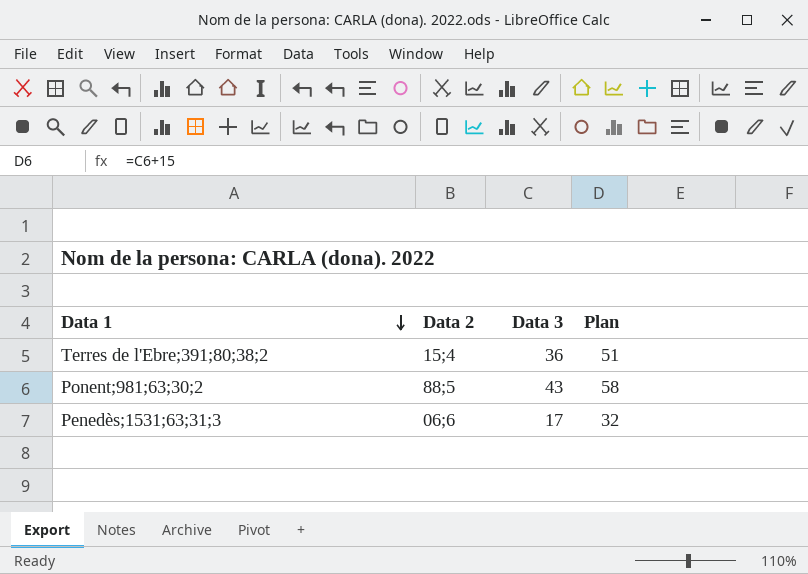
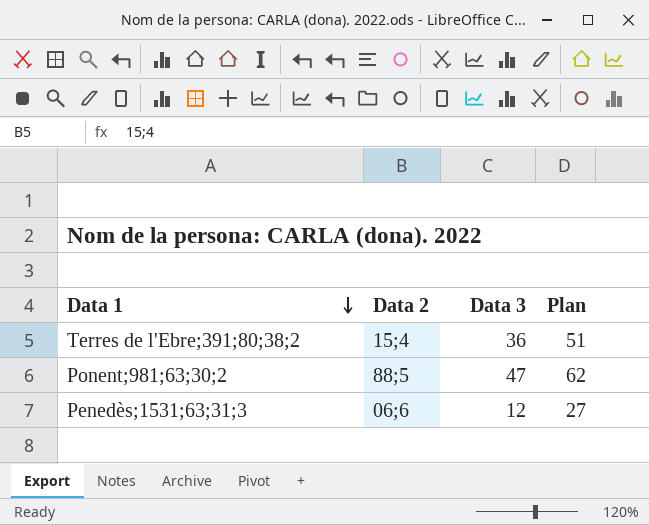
Ponent;981;63;30;2 | Data 3: 43 -> 47
Ponent;981;63;30;2 | Plan: 58 -> 62
Penedès;1531;63;31;3 | Data 3: 17 -> 12
Penedès;1531;63;31;3 | Plan: 32 -> 27

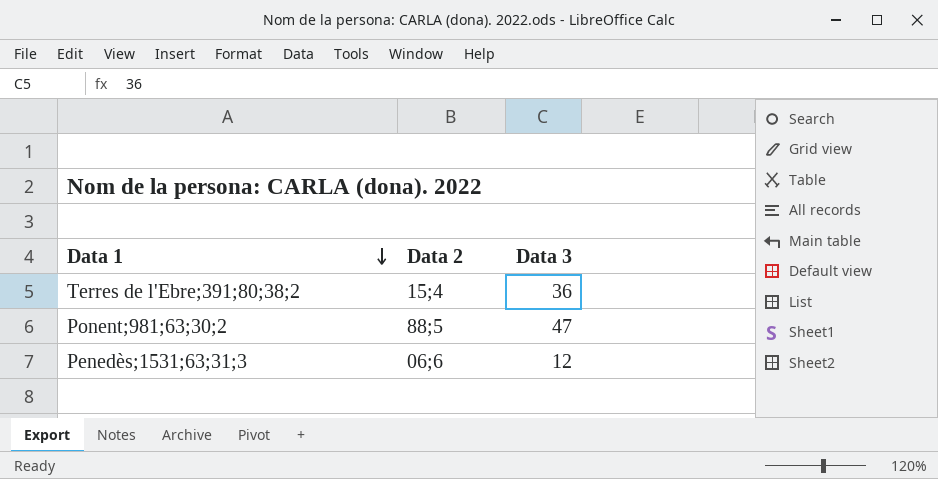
column Plan | formula: [Data 3] + 15 -> none

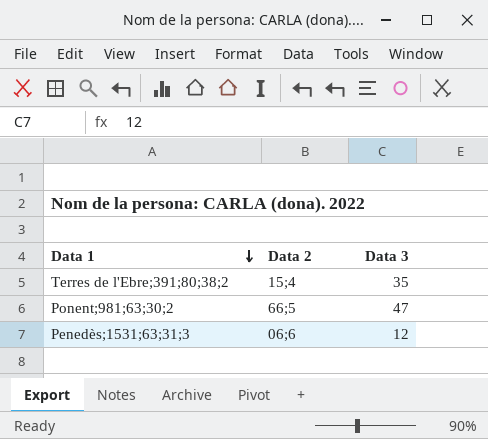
Terres de l'Ebre;391;80;38;2 | Data 3: 36 -> 35
Ponent;981;63;30;2 | Data 2: 88;5 -> 66;5

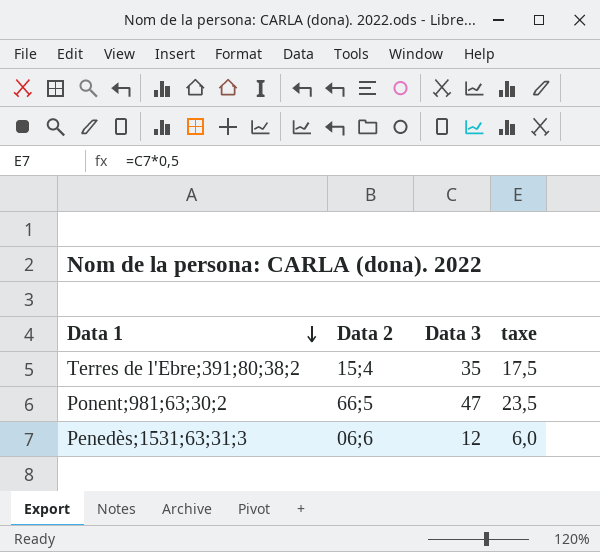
column taxe | formula: none -> [Data 3] * 0,5

